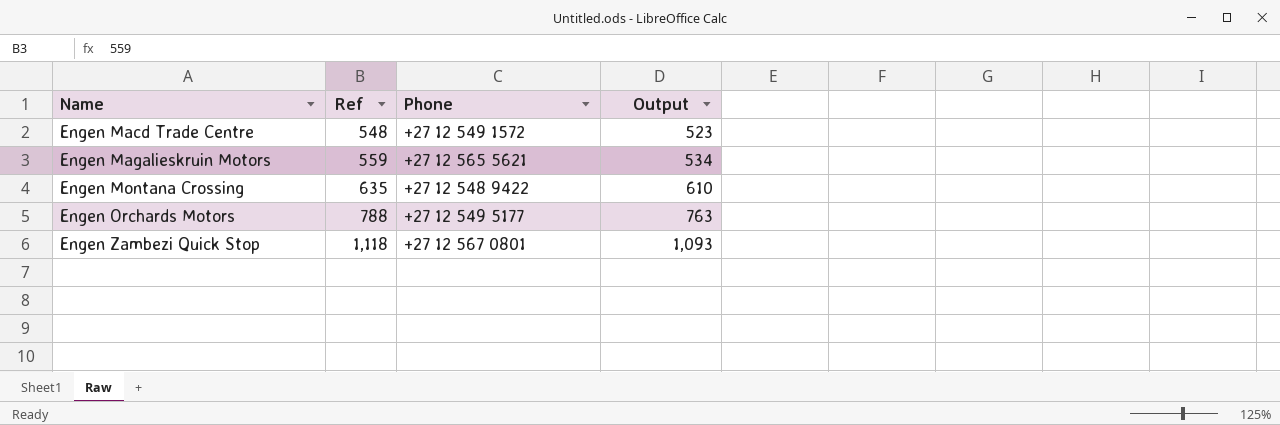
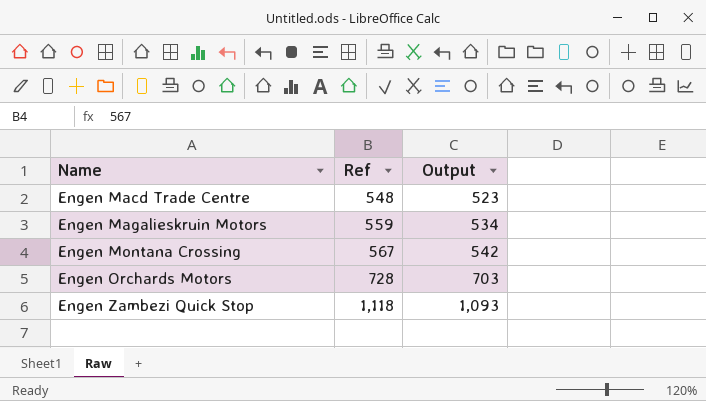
column Phone | position: 3 -> none
Engen Montana Crossing | Ref: 635 -> 567
Engen Montana Crossing | Output: 610 -> 542
Engen Orchards Motors | Ref: 788 -> 728
Engen Orchards Motors | Output: 763 -> 703

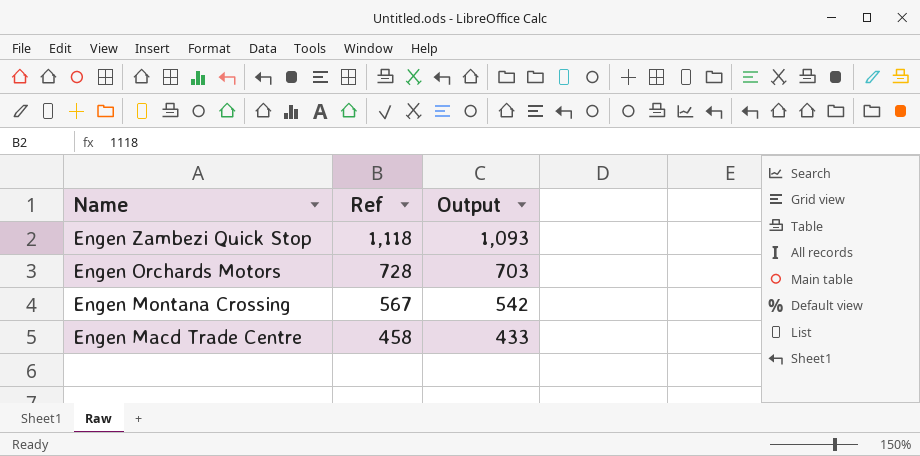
row order: Name ascending -> Name descending
row Engen Magalieskruin Motors: 559 | 534 -> none
Engen Macd Trade Centre | Ref: 548 -> 458
Engen Macd Trade Centre | Output: 523 -> 433

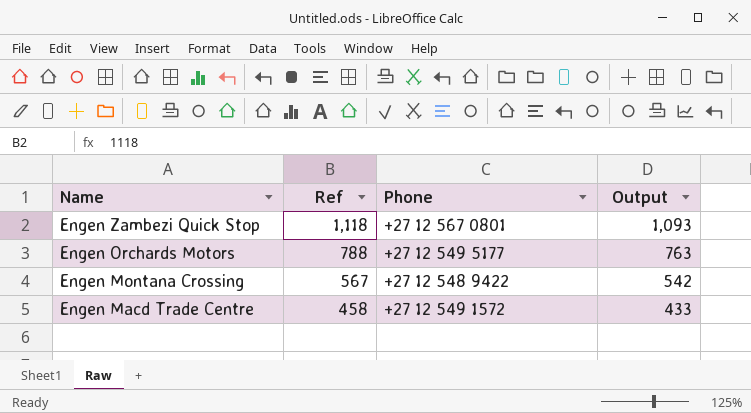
column Phone | position: none -> 3
Engen Orchards Motors | Ref: 728 -> 788
Engen Orchards Motors | Output: 703 -> 763

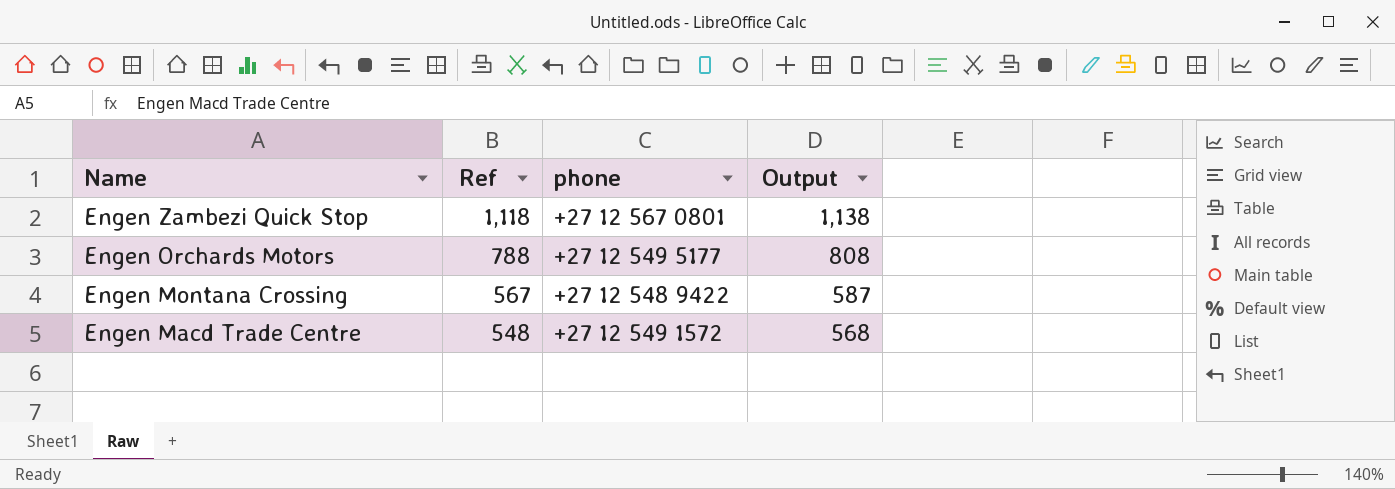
column name: Phone -> phone
column Output | formula: [Ref] - 25 -> [Ref] + 20
Engen Macd Trade Centre | Ref: 458 -> 548

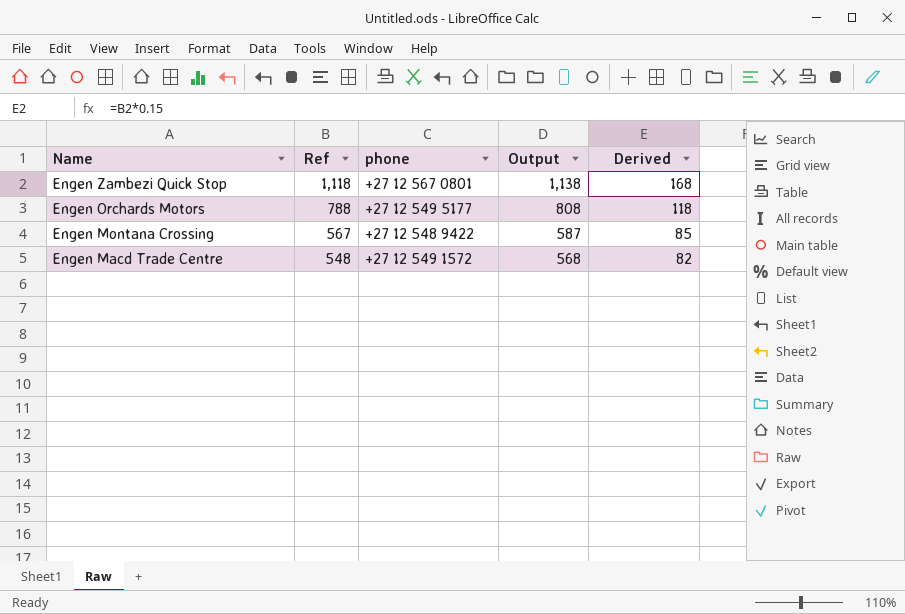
column Derived | formula: none -> [Ref] * 0.15

